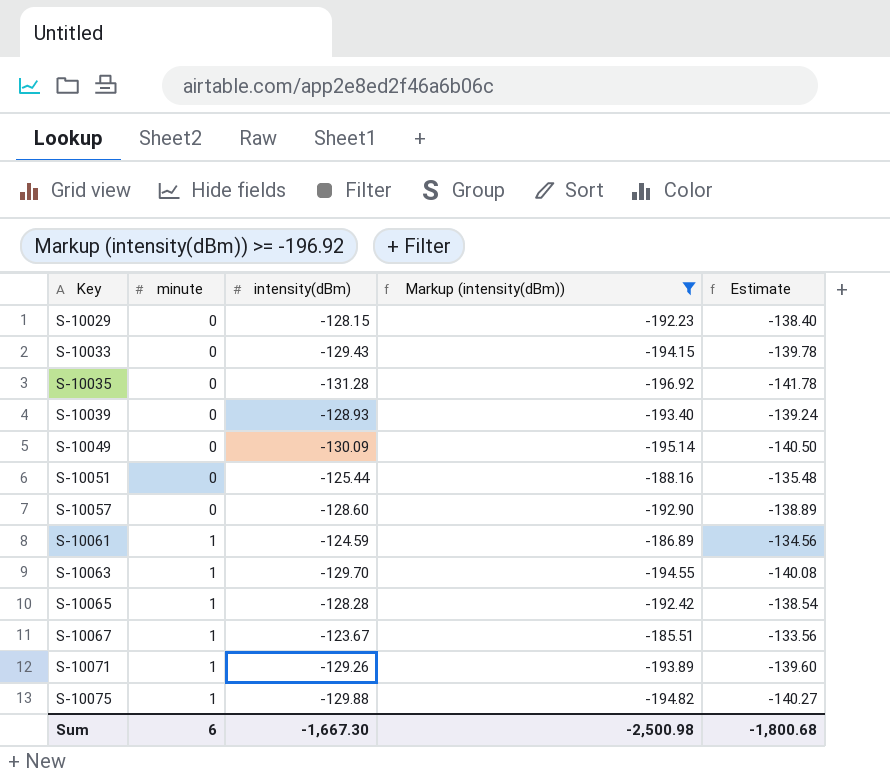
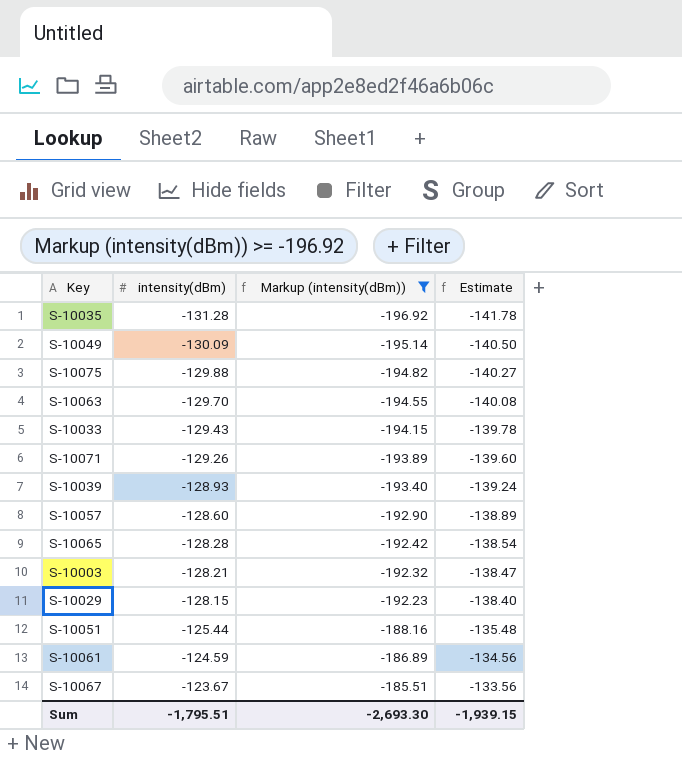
row order: Key ascending -> intensity(dBm) ascending
column minute | position: 2 -> none
row S-10003: none -> -128.21 | -192.32 | -138.47
Sum | intensity(dBm): -1,667.30 -> -1,795.51
Sum | Markup (intensity(dBm)): -2,500.98 -> -2,693.30
Sum | Estimate: -1,800.68 -> -1,939.15

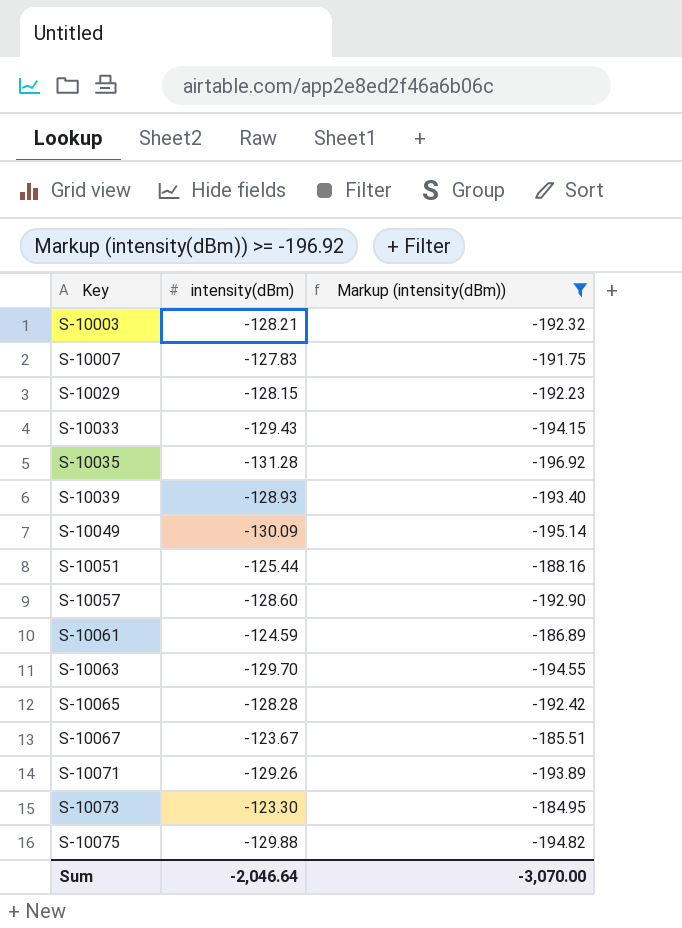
row order: intensity(dBm) ascending -> Key ascending
column Estimate | formula: [intensity(dBm)] * 1.08 -> none
row S-10007: none -> -127.83 | -191.75
row S-10073: none -> -123.30 | -184.95
Sum | intensity(dBm): -1,795.51 -> -2,046.64
Sum | Markup (intensity(dBm)): -2,693.30 -> -3,070.00

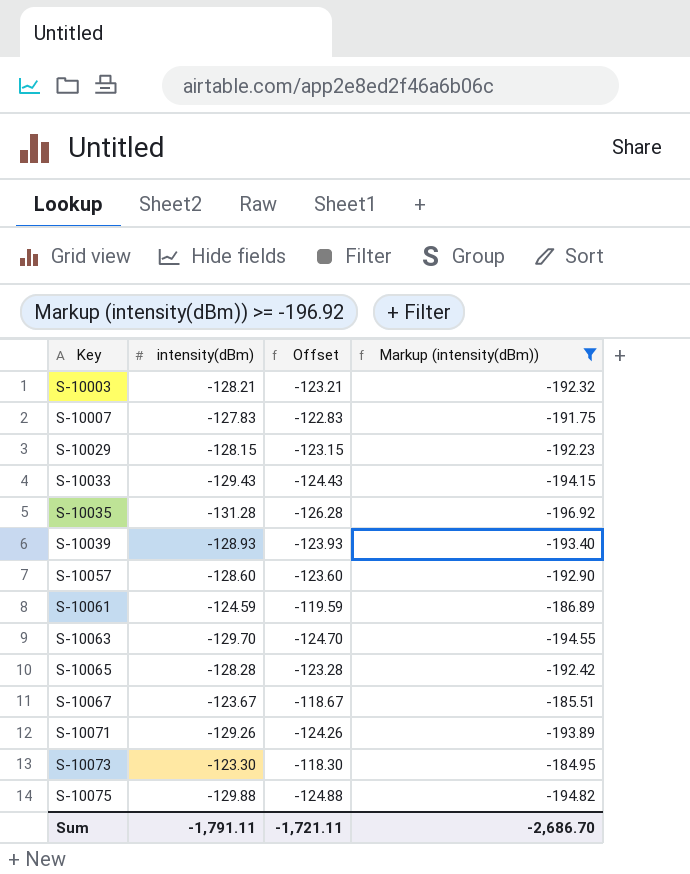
column Offset | formula: none -> [intensity(dBm)] + 5
row S-10049: -130.09 | -195.14 -> none
row S-10051: -125.44 | -188.16 -> none
Sum | intensity(dBm): -2,046.64 -> -1,791.11
Sum | Markup (intensity(dBm)): -3,070.00 -> -2,686.70

